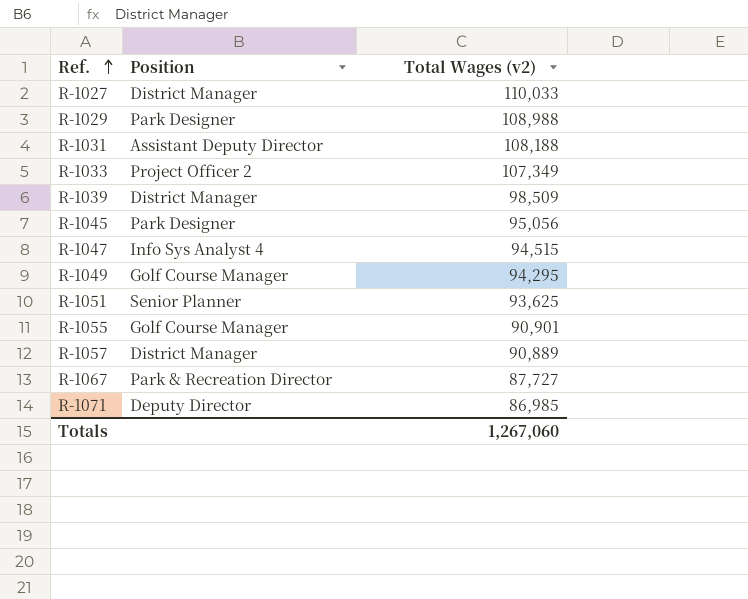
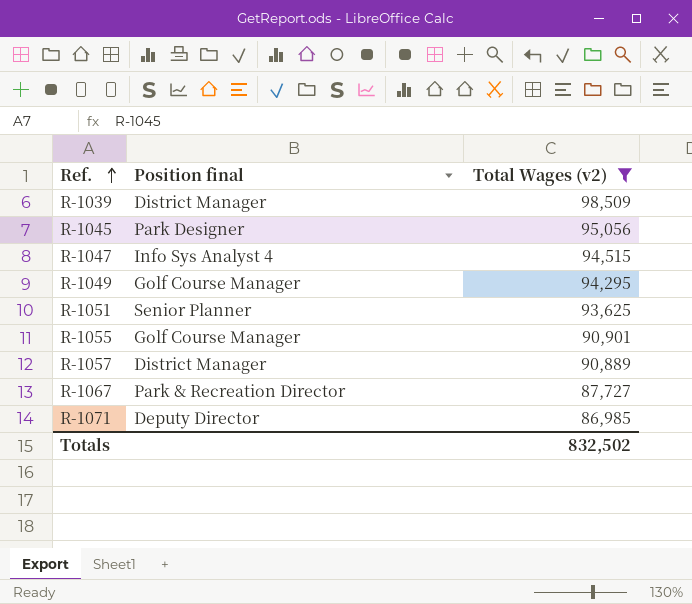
filter: none -> Total Wages (v2) <= 98,509
column name: Position -> Position final
Totals | Total Wages (v2): 1,267,060 -> 832,502

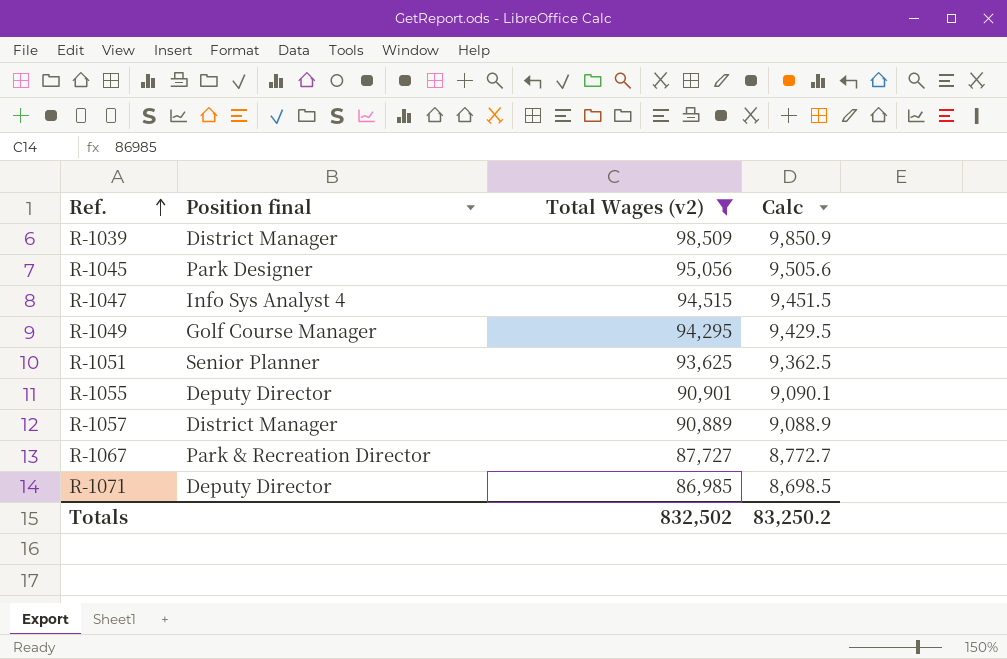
column Calc | formula: none -> [Total Wages (v2)] * 0.1
R-1055 | Position final: Golf Course Manager -> Deputy Director

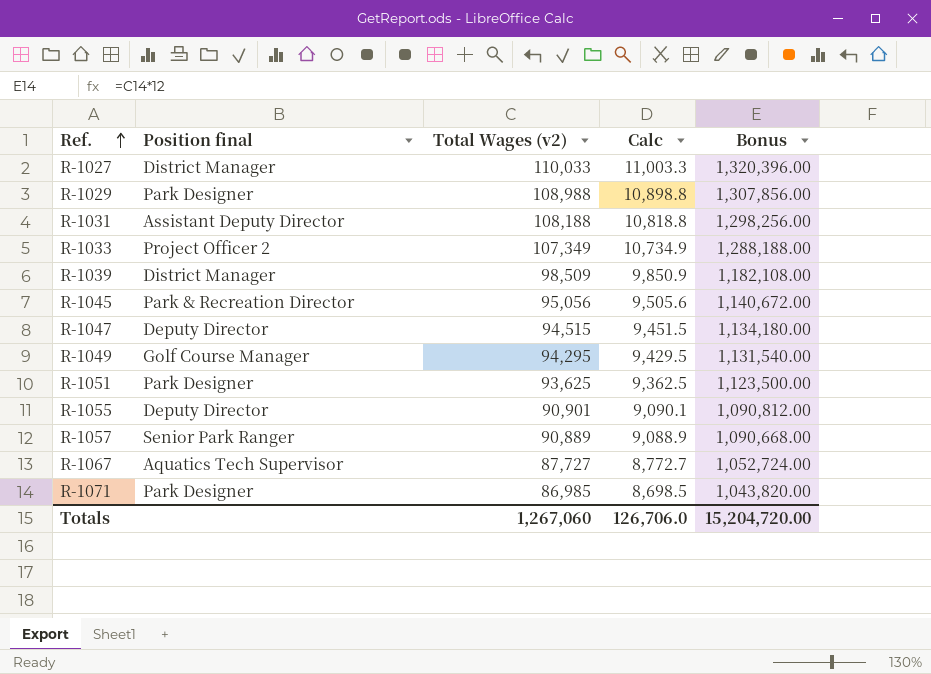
filter: Total Wages (v2) <= 98,509 -> none
column Bonus | formula: none -> [Total Wages (v2)] * 12
R-1045 | Position final: Park Designer -> Park & Recreation Director
R-1047 | Position final: Info Sys Analyst 4 -> Deputy Director
R-1051 | Position final: Senior Planner -> Park Designer
R-1057 | Position final: District Manager -> Senior Park Ranger
R-1067 | Position final: Park & Recreation Director -> Aquatics Tech Supervisor
R-1071 | Position final: Deputy Director -> Park Designer
Totals | Total Wages (v2): 832,502 -> 1,267,060
Totals | Calc: 83,250.2 -> 126,706.0

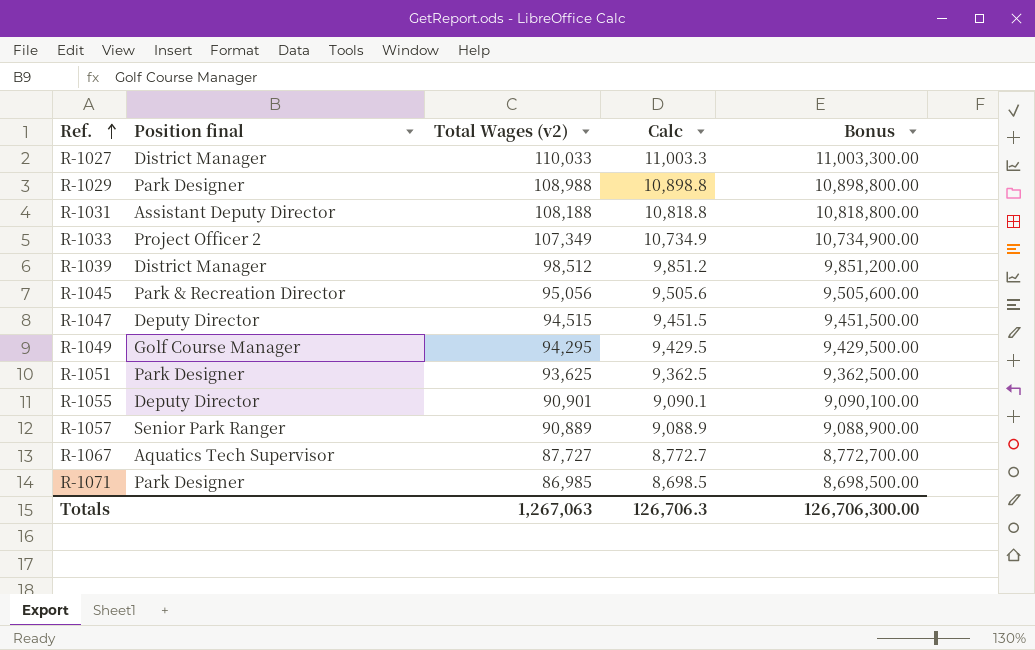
column Bonus | formula: [Total Wages (v2)] * 12 -> [Total Wages (v2)] * 100
R-1039 | Total Wages (v2): 98,509 -> 98,512
R-1039 | Calc: 9,850.9 -> 9,851.2
Totals | Total Wages (v2): 1,267,060 -> 1,267,063
Totals | Calc: 126,706.0 -> 126,706.3
Totals | Bonus: 15,204,720.00 -> 126,706,300.00

